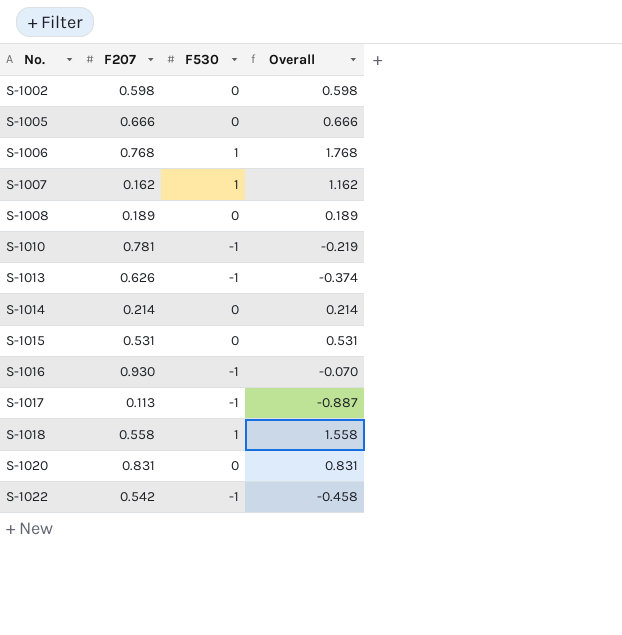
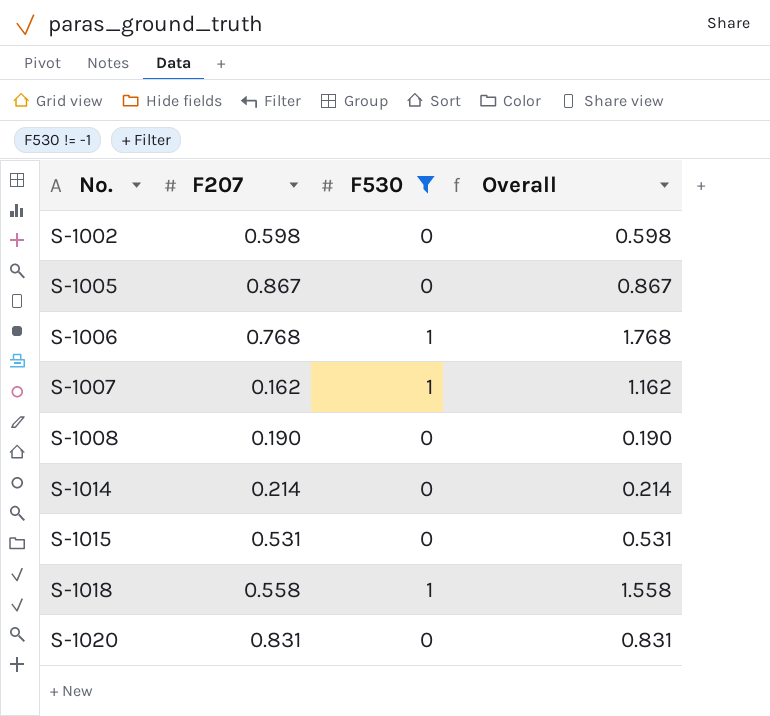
filter: none -> F530 != -1
S-1005 | F207: 0.666 -> 0.867
S-1005 | Overall: 0.666 -> 0.867
S-1008 | F207: 0.189 -> 0.190
S-1008 | Overall: 0.189 -> 0.190

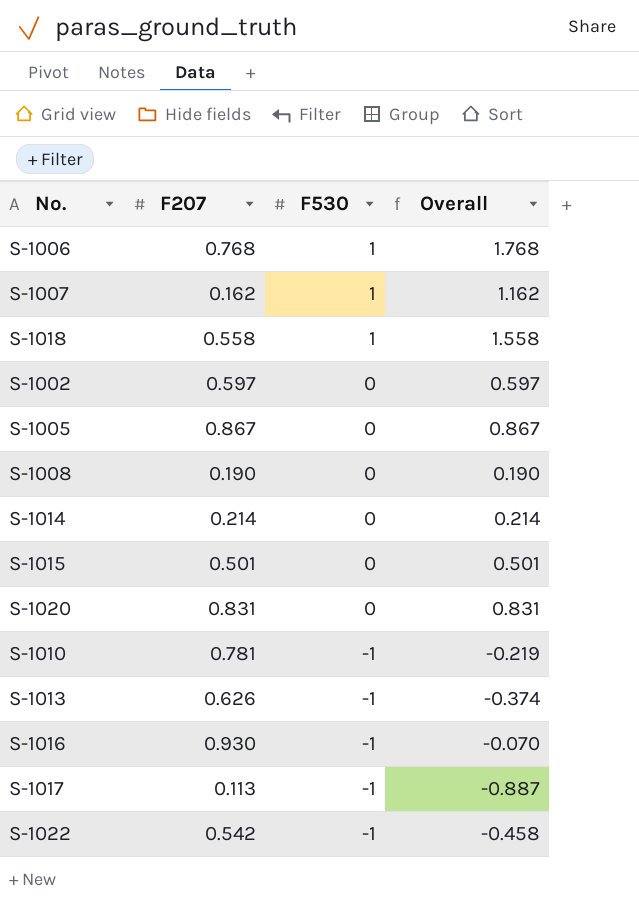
filter: F530 != -1 -> none
row order: No. ascending -> F530 descending
S-1002 | F207: 0.598 -> 0.597
S-1002 | Overall: 0.598 -> 0.597
S-1015 | F207: 0.531 -> 0.501
S-1015 | Overall: 0.531 -> 0.501

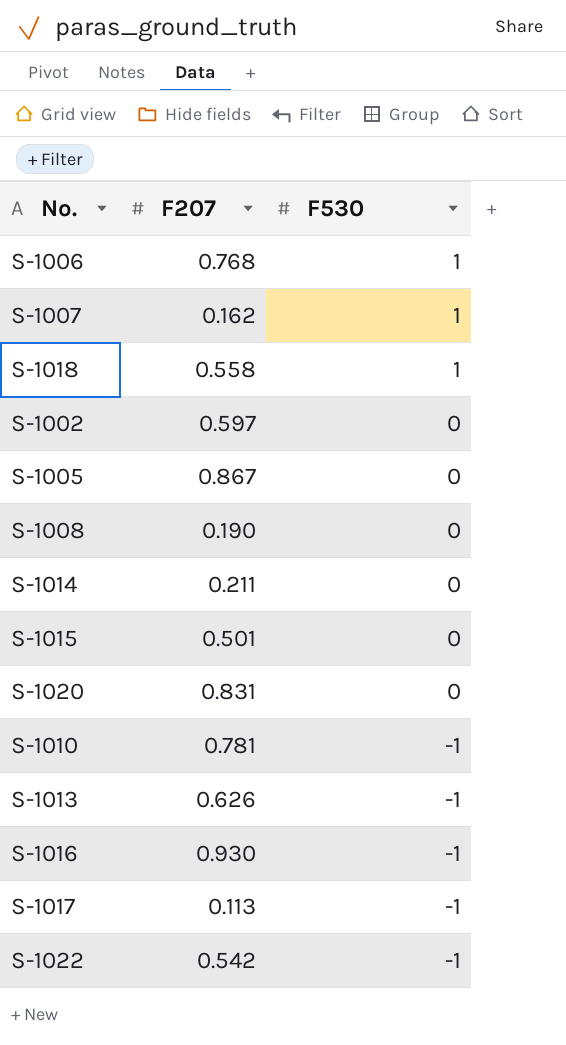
column Overall | formula: [F207] + [F530] -> none
S-1014 | F207: 0.214 -> 0.211

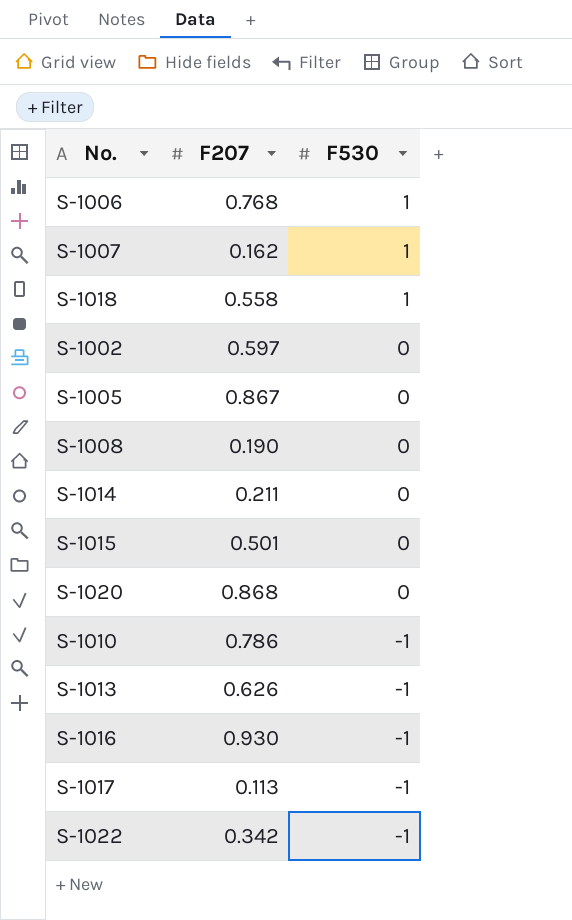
S-1020 | F207: 0.831 -> 0.868
S-1010 | F207: 0.781 -> 0.786
S-1022 | F207: 0.542 -> 0.342

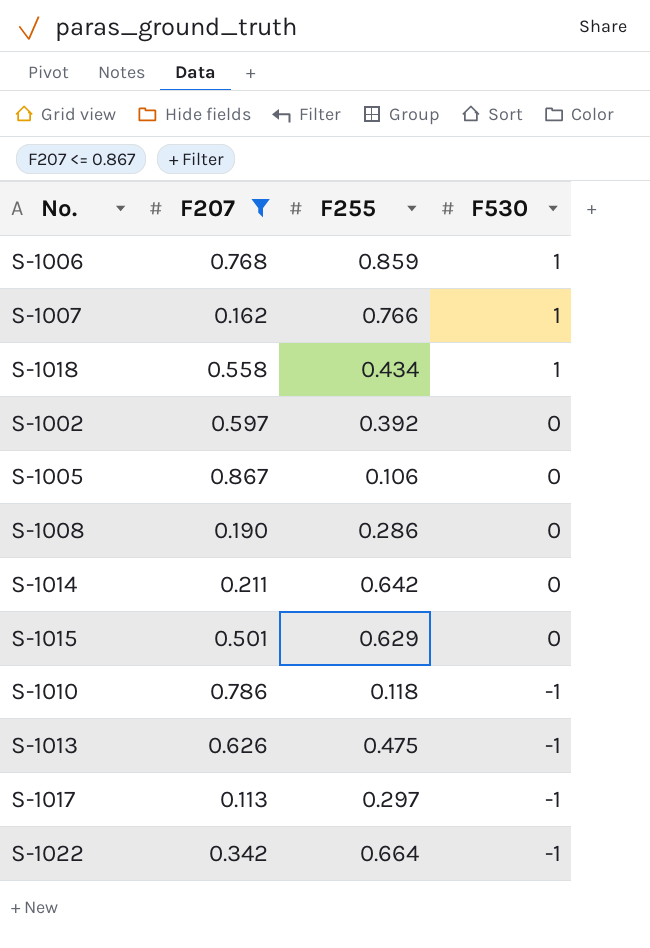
filter: none -> F207 <= 0.867
column F255 | position: none -> 3

